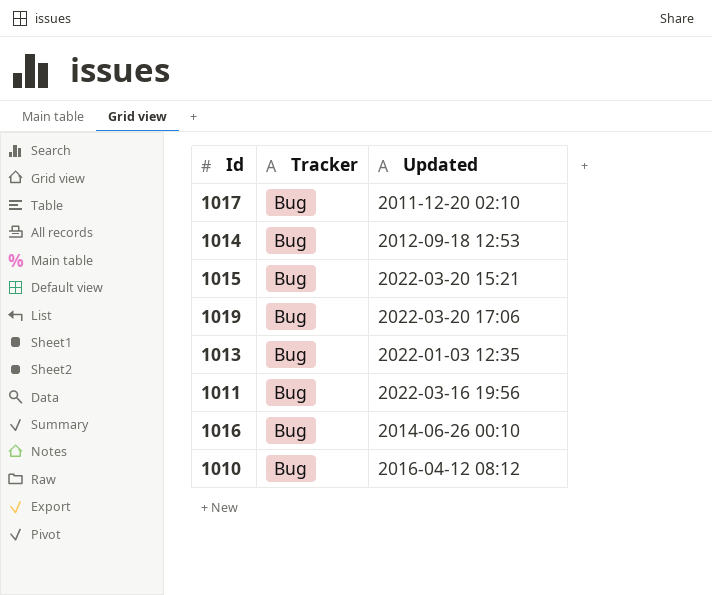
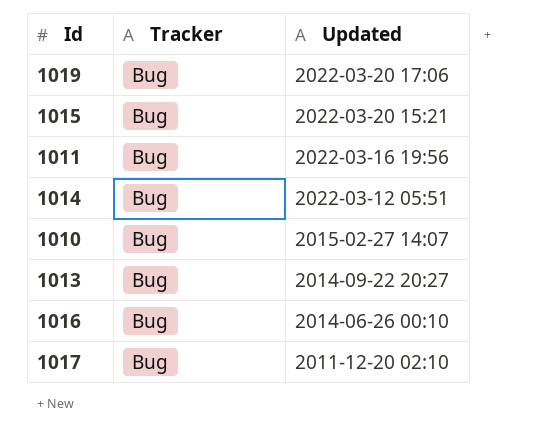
row order: none -> Updated descending
1014 | Updated: 2012-09-18 12:53 -> 2022-03-12 05:51
1010 | Updated: 2016-04-12 08:12 -> 2015-02-27 14:07
1013 | Updated: 2022-01-03 12:35 -> 2014-09-22 20:27

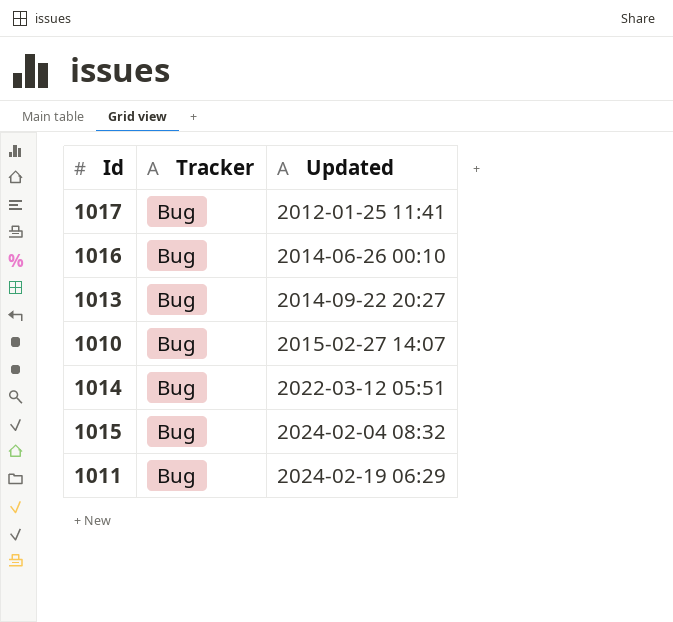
row order: Updated descending -> Updated ascending
row 1019: Bug | 2022-03-20 17:06 -> none
1017 | Updated: 2011-12-20 02:10 -> 2012-01-25 11:41
1015 | Updated: 2022-03-20 15:21 -> 2024-02-04 08:32
1011 | Updated: 2022-03-16 19:56 -> 2024-02-19 06:29

